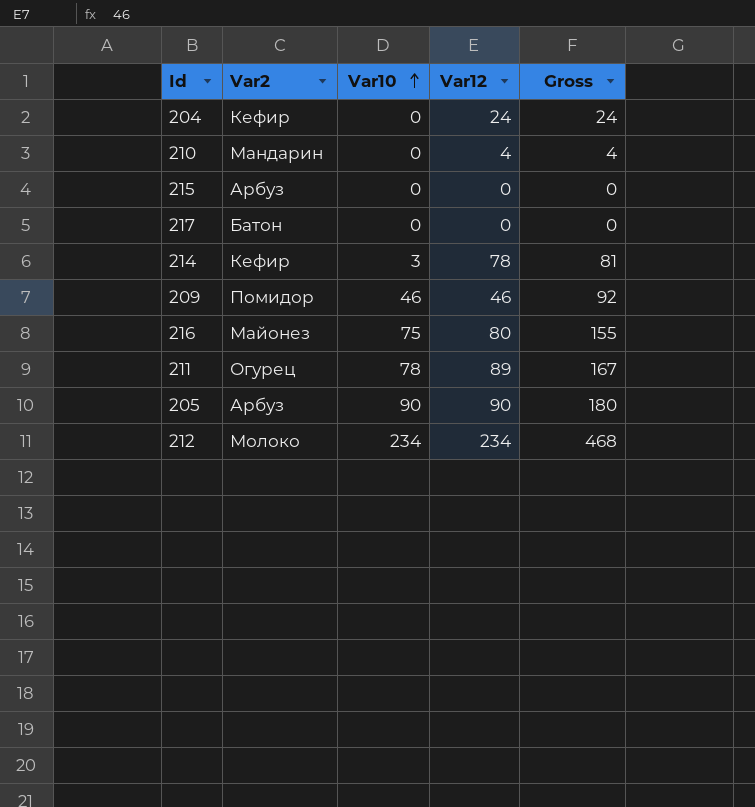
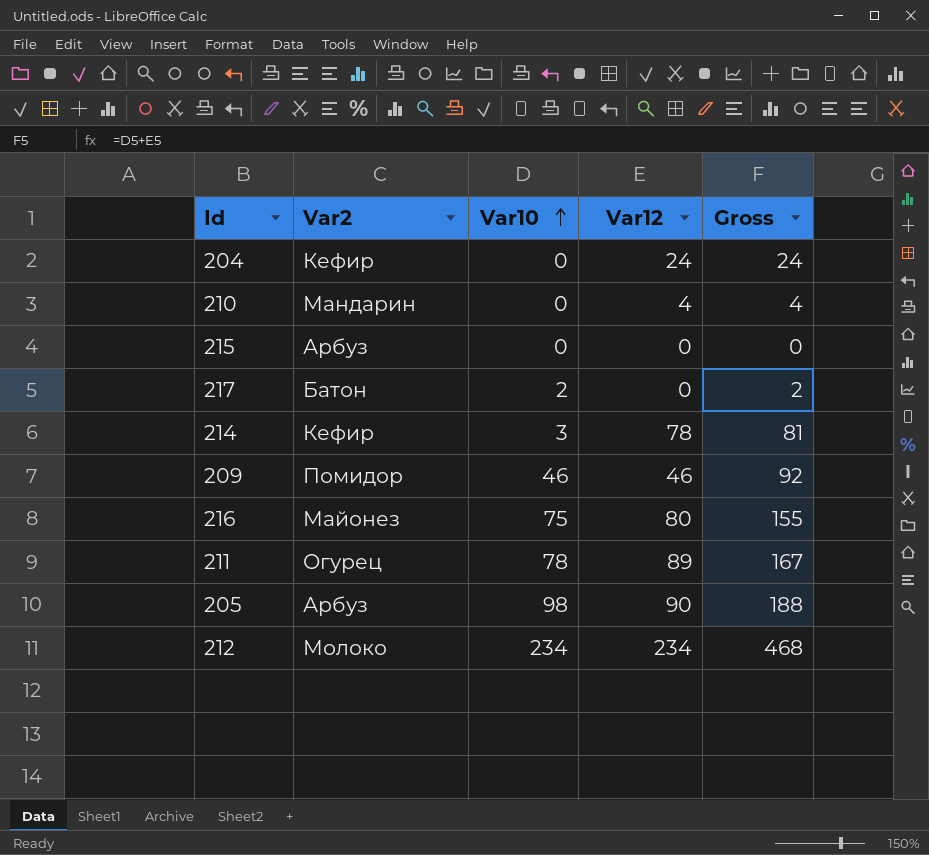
217 | Var10: 0 -> 2
217 | Gross: 0 -> 2
205 | Var10: 90 -> 98
205 | Gross: 180 -> 188

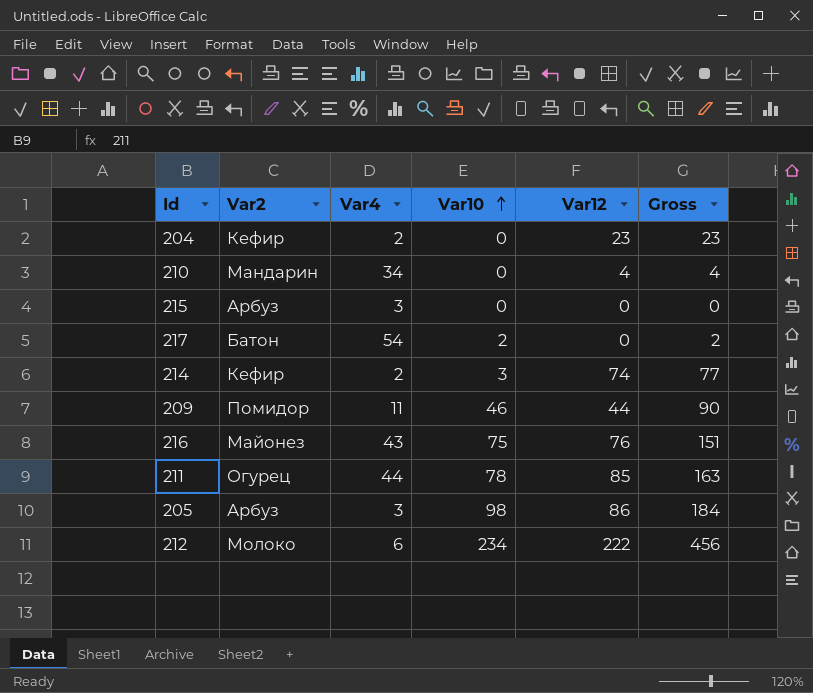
column Var4 | position: none -> 3
204 | Var12: 24 -> 23
204 | Gross: 24 -> 23
214 | Var12: 78 -> 74
214 | Gross: 81 -> 77
209 | Var12: 46 -> 44
209 | Gross: 92 -> 90
216 | Var12: 80 -> 76
216 | Gross: 155 -> 151
211 | Var12: 89 -> 85
211 | Gross: 167 -> 163
205 | Var12: 90 -> 86
205 | Gross: 188 -> 184
212 | Var12: 234 -> 222
212 | Gross: 468 -> 456

